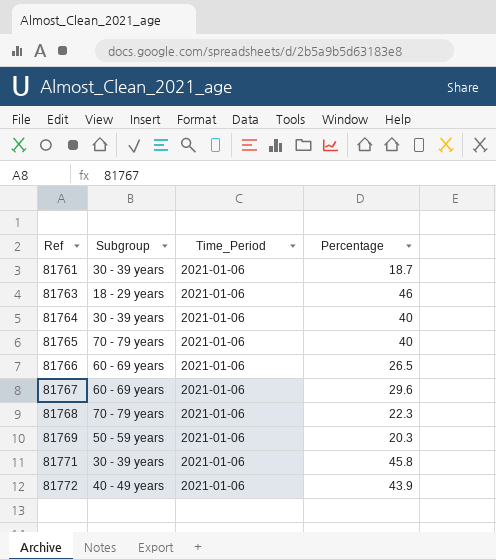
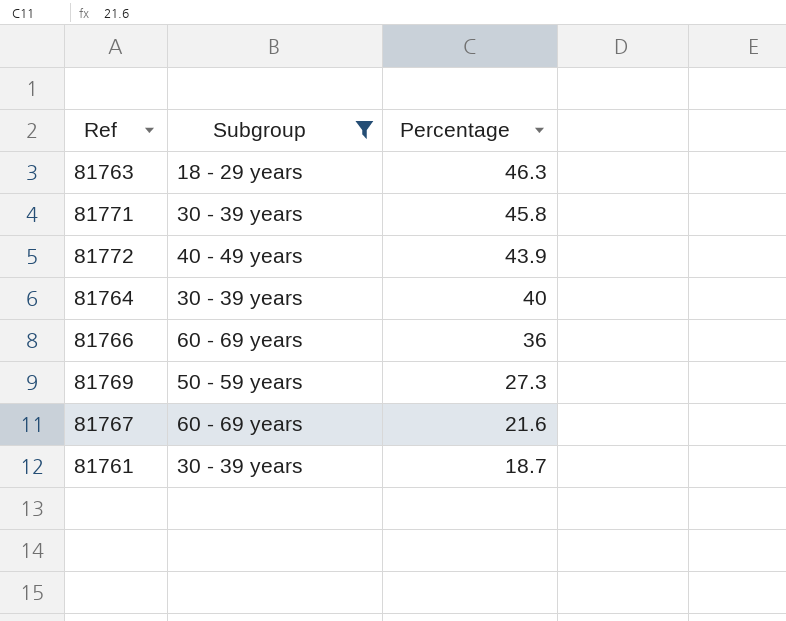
filter: none -> Subgroup != 70 - 79 years
row order: Ref ascending -> Percentage descending
column Time_Period | position: 3 -> none
81763 | Percentage: 46 -> 46.3
81766 | Percentage: 26.5 -> 36
81769 | Percentage: 20.3 -> 27.3
81767 | Percentage: 29.6 -> 21.6

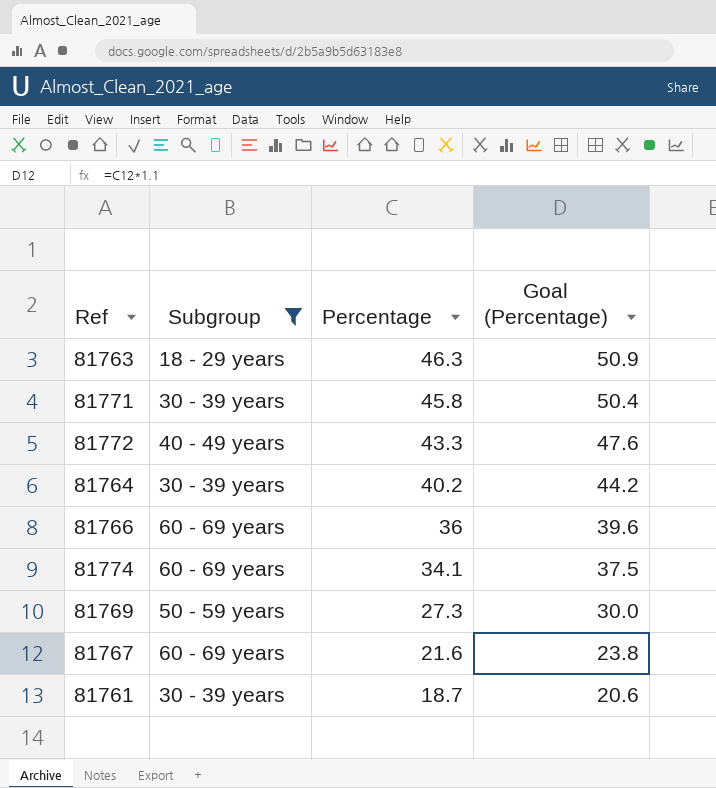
column Goal (Percentage) | formula: none -> [Percentage] * 1.1
81772 | Percentage: 43.9 -> 43.3
81764 | Percentage: 40 -> 40.2
row 81774: none -> 60 - 69 years | 34.1 | 37.5

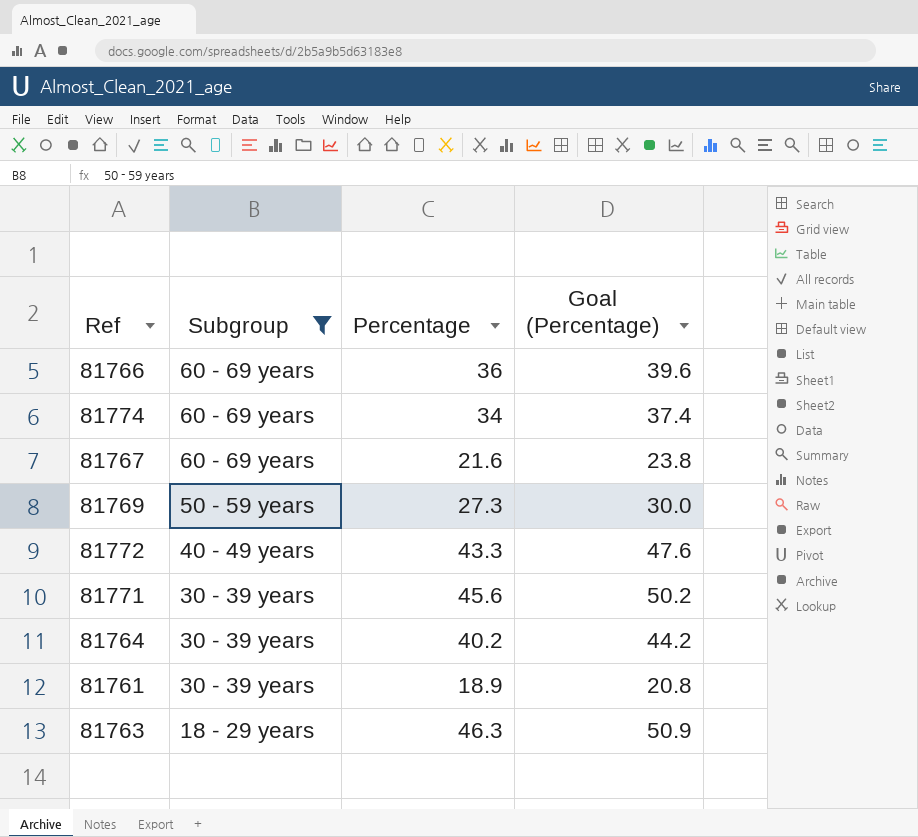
row order: Percentage descending -> Subgroup descending
81774 | Percentage: 34.1 -> 34
81774 | Goal (Percentage): 37.5 -> 37.4
81771 | Percentage: 45.8 -> 45.6
81771 | Goal (Percentage): 50.4 -> 50.2
81761 | Percentage: 18.7 -> 18.9
81761 | Goal (Percentage): 20.6 -> 20.8

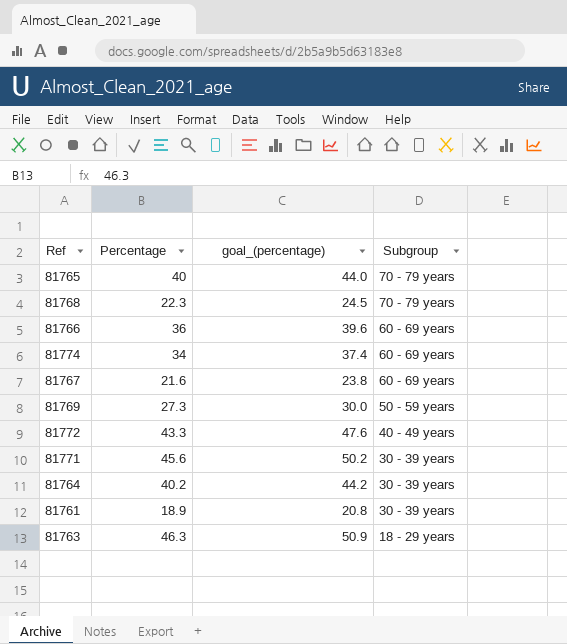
filter: Subgroup != 70 - 79 years -> none
column name: Goal (Percentage) -> goal_(percentage)
column Subgroup | position: 2 -> 4

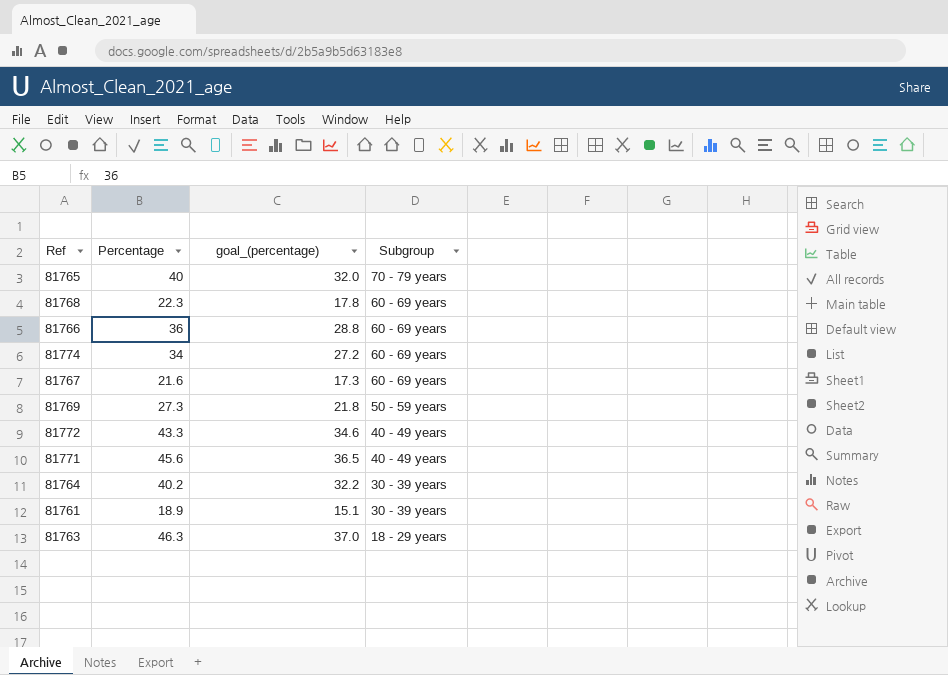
column goal_(percentage) | formula: [Percentage] * 1.1 -> [Percentage] * 0.8
81768 | Subgroup: 70 - 79 years -> 60 - 69 years
81771 | Subgroup: 30 - 39 years -> 40 - 49 years

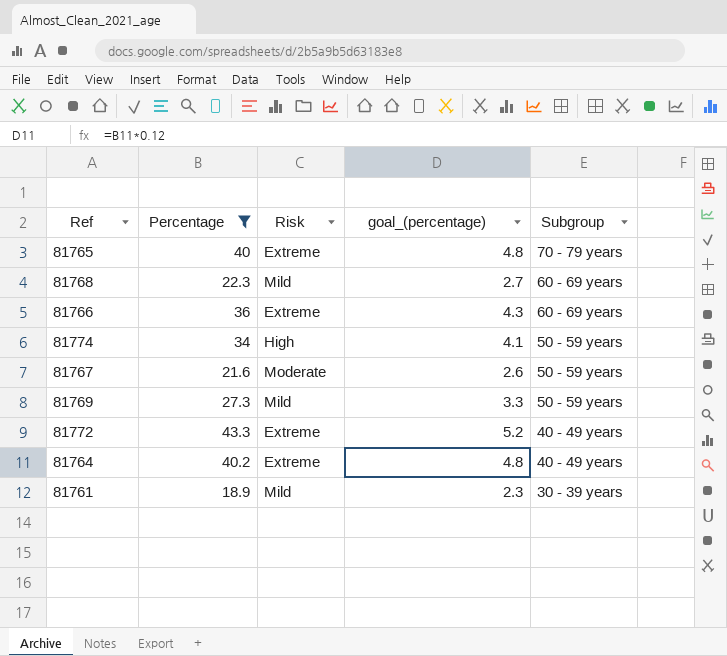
filter: none -> Percentage <= 43.3
column Risk | position: none -> 3
column goal_(percentage) | formula: [Percentage] * 0.8 -> [Percentage] * 0.12
81774 | Subgroup: 60 - 69 years -> 50 - 59 years
81767 | Subgroup: 60 - 69 years -> 50 - 59 years
81764 | Subgroup: 30 - 39 years -> 40 - 49 years

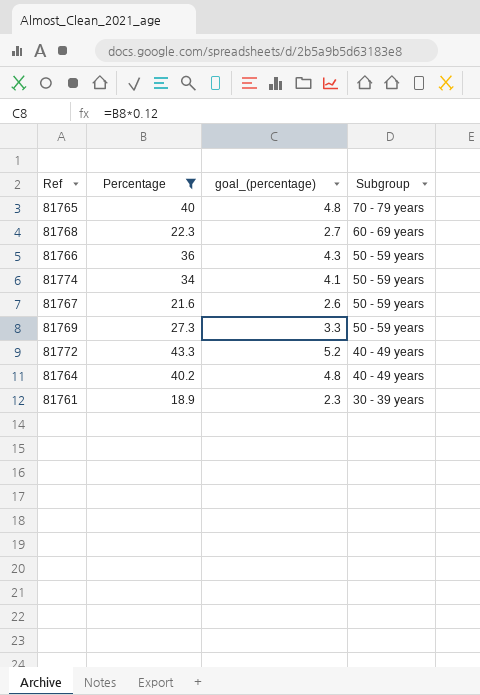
column Risk | position: 3 -> none
81766 | Subgroup: 60 - 69 years -> 50 - 59 years

